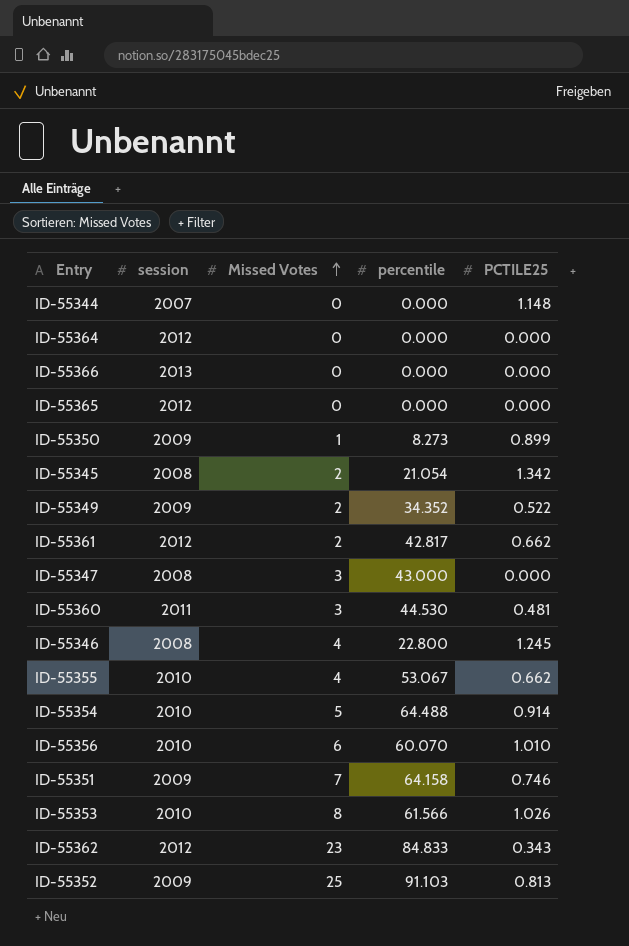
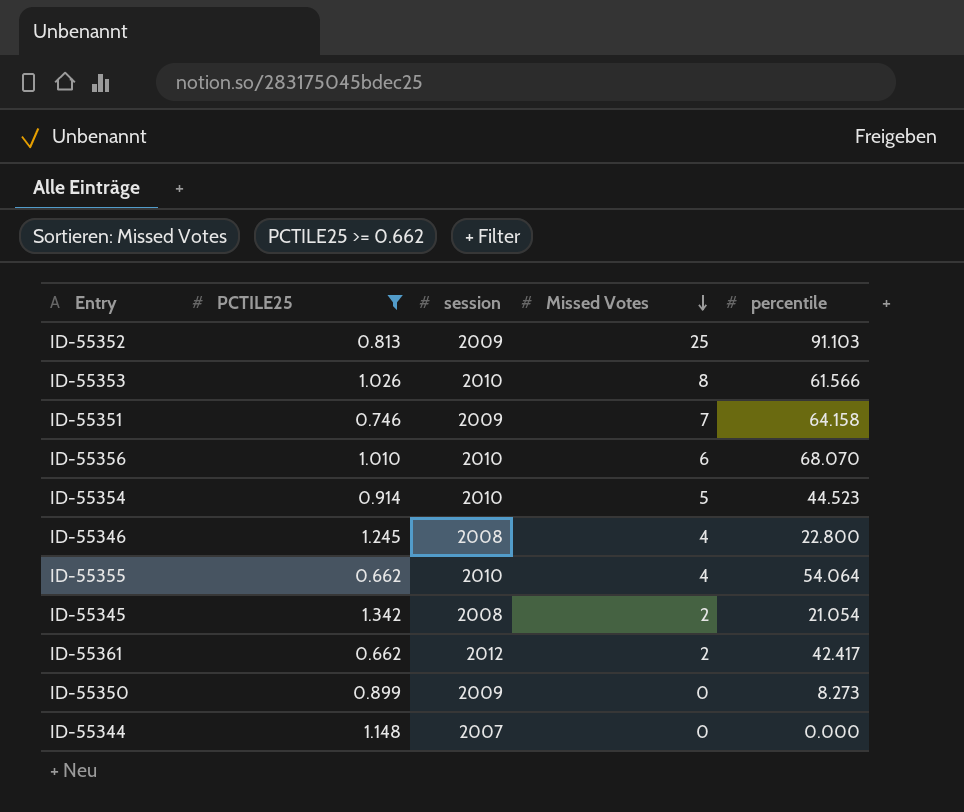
filter: none -> PCTILE25 >= 0.662
row order: Missed Votes ascending -> Missed Votes descending
column PCTILE25 | position: 5 -> 2
ID-55356 | percentile: 60.070 -> 68.070
ID-55354 | percentile: 64.488 -> 44.523
ID-55355 | percentile: 53.067 -> 54.064
ID-55361 | percentile: 42.817 -> 42.417
ID-55350 | Missed Votes: 1 -> 0

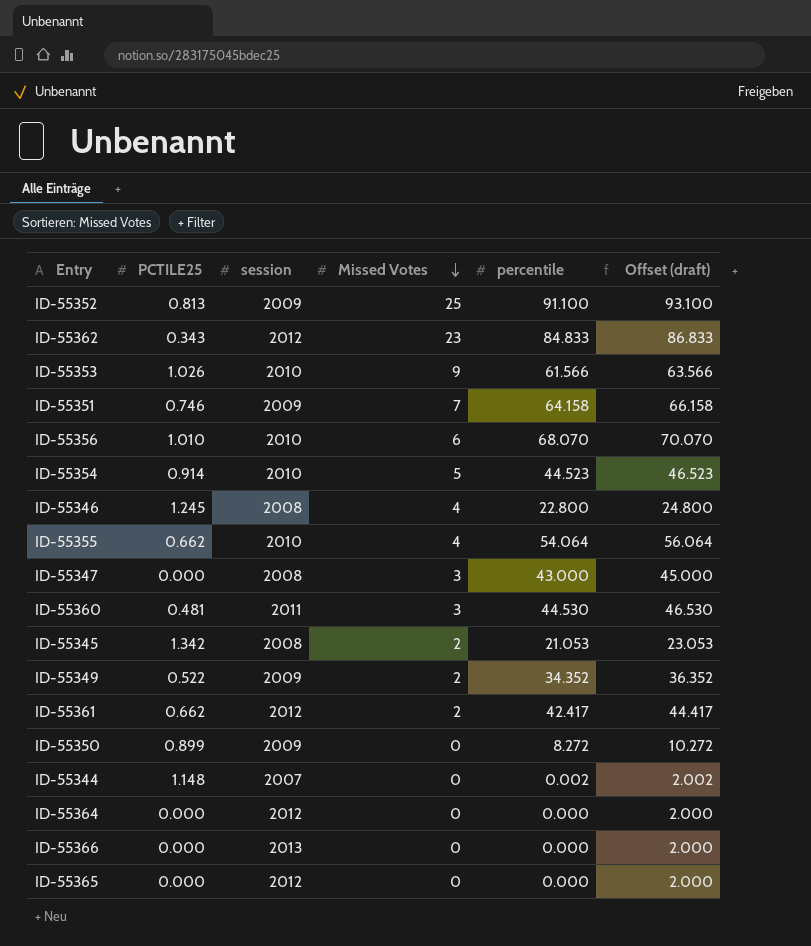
filter: PCTILE25 >= 0.662 -> none
column Offset (draft) | formula: none -> [percentile] + 2
ID-55352 | percentile: 91.103 -> 91.100
ID-55353 | Missed Votes: 8 -> 9
ID-55345 | percentile: 21.054 -> 21.053
ID-55350 | percentile: 8.273 -> 8.272
ID-55344 | percentile: 0.000 -> 0.002

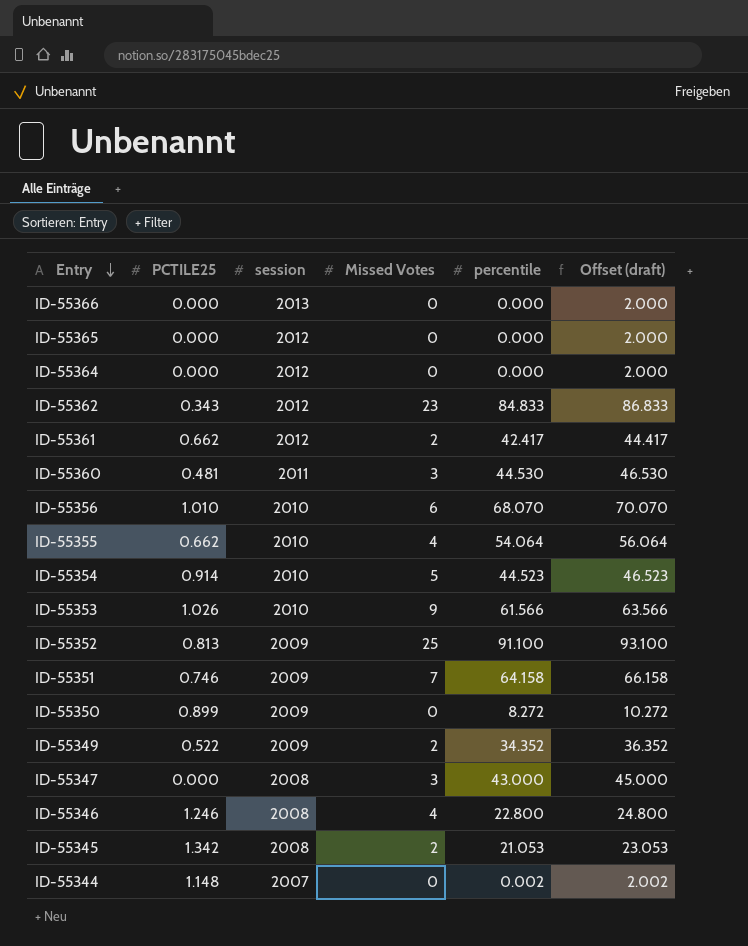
row order: Missed Votes descending -> Entry descending
ID-55346 | PCTILE25: 1.245 -> 1.246

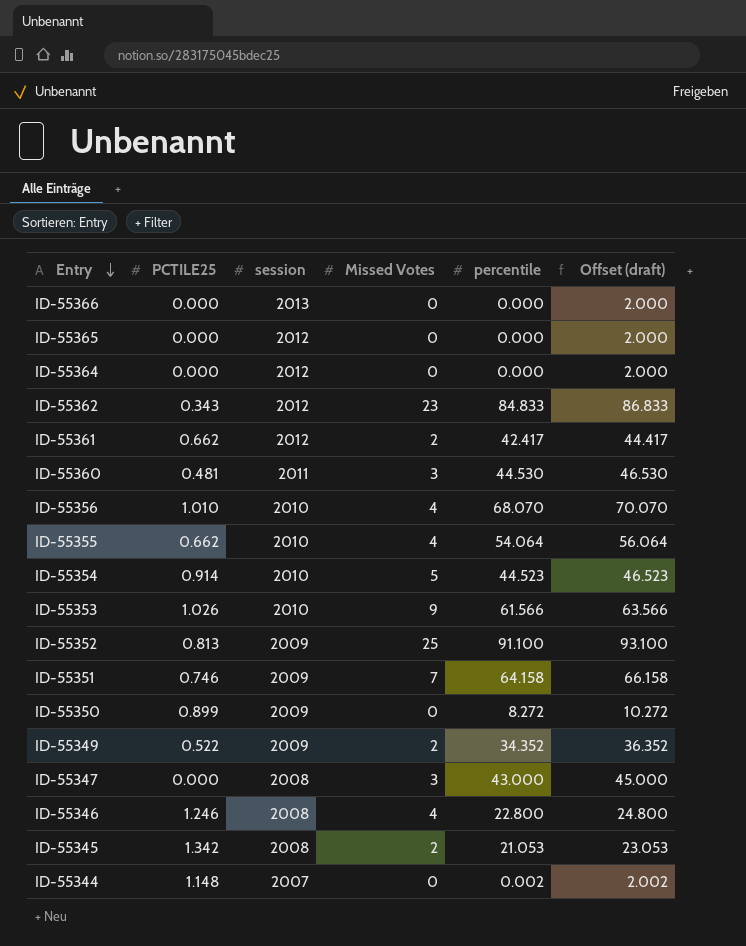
ID-55356 | Missed Votes: 6 -> 4

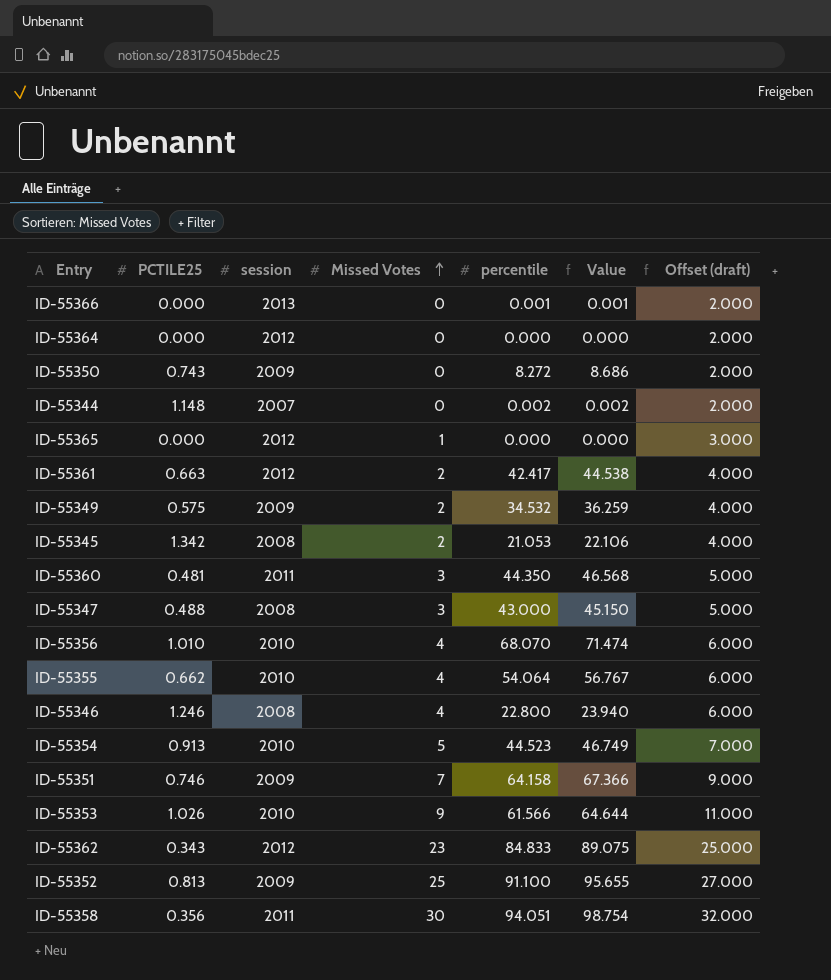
row order: Entry descending -> Missed Votes ascending
column Value | formula: none -> [percentile] * 1.05
column Offset (draft) | formula: [percentile] + 2 -> [Missed Votes] + 2
ID-55366 | percentile: 0.000 -> 0.001
ID-55350 | PCTILE25: 0.899 -> 0.743
ID-55365 | Missed Votes: 0 -> 1
ID-55361 | PCTILE25: 0.662 -> 0.663
ID-55349 | PCTILE25: 0.522 -> 0.575
ID-55349 | percentile: 34.352 -> 34.532
ID-55360 | percentile: 44.530 -> 44.350
ID-55347 | PCTILE25: 0.000 -> 0.488
ID-55354 | PCTILE25: 0.914 -> 0.913
row ID-55358: none -> 0.356 | 2011 | 30 | 94.051 | 98.754 | 32.000

